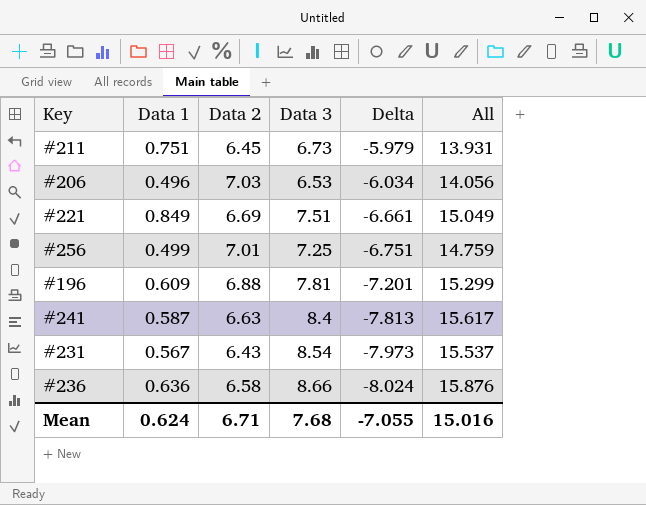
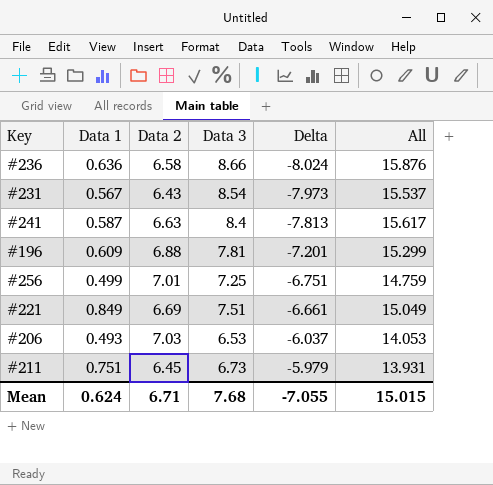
row order: Delta descending -> Delta ascending
#206 | Data 1: 0.496 -> 0.493
#206 | Delta: -6.034 -> -6.037
#206 | All: 14.056 -> 14.053
Mean | All: 15.016 -> 15.015

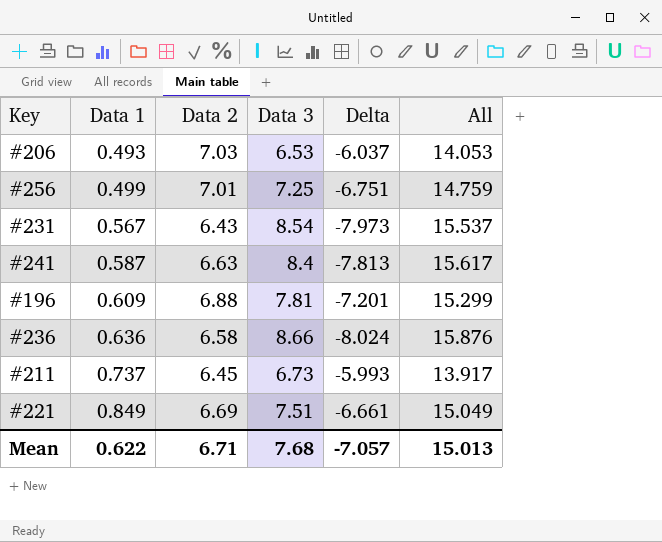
row order: Delta ascending -> Data 1 ascending
#211 | Data 1: 0.751 -> 0.737
#211 | Delta: -5.979 -> -5.993
#211 | All: 13.931 -> 13.917
Mean | Data 1: 0.624 -> 0.622
Mean | Delta: -7.055 -> -7.057
Mean | All: 15.015 -> 15.013

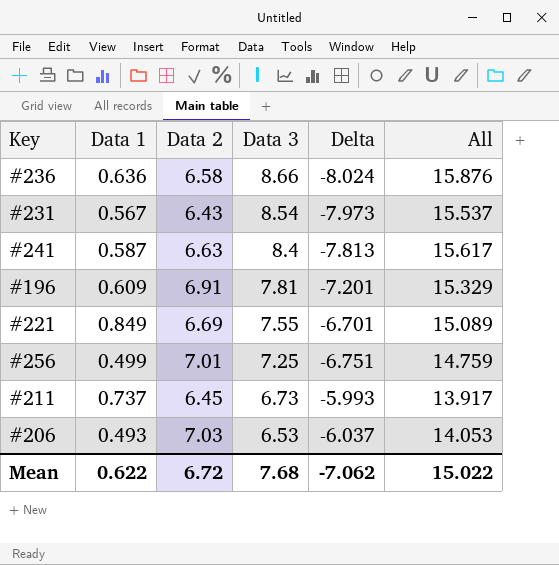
row order: Data 1 ascending -> Data 3 descending
#196 | Data 2: 6.88 -> 6.91
#196 | All: 15.299 -> 15.329
#221 | Data 3: 7.51 -> 7.55
#221 | Delta: -6.661 -> -6.701
#221 | All: 15.049 -> 15.089
Mean | Data 2: 6.71 -> 6.72
Mean | Delta: -7.057 -> -7.062
Mean | All: 15.013 -> 15.022

